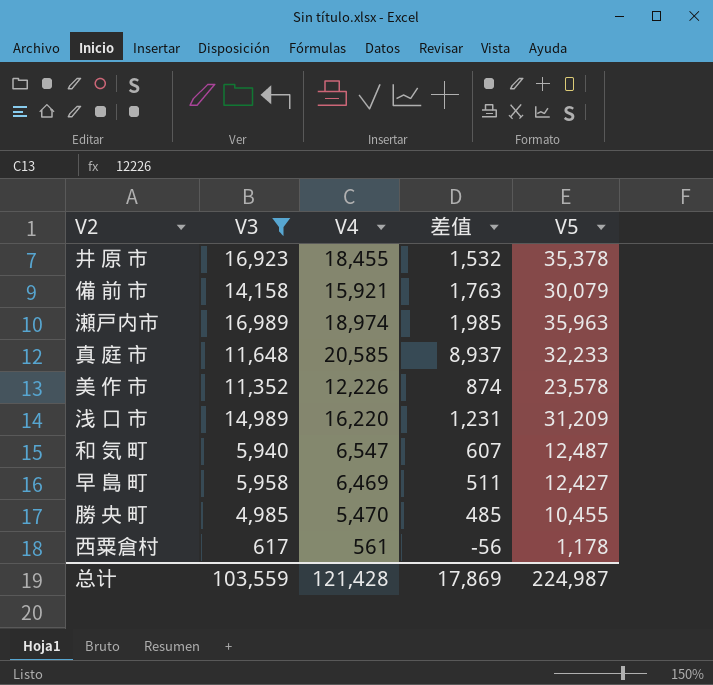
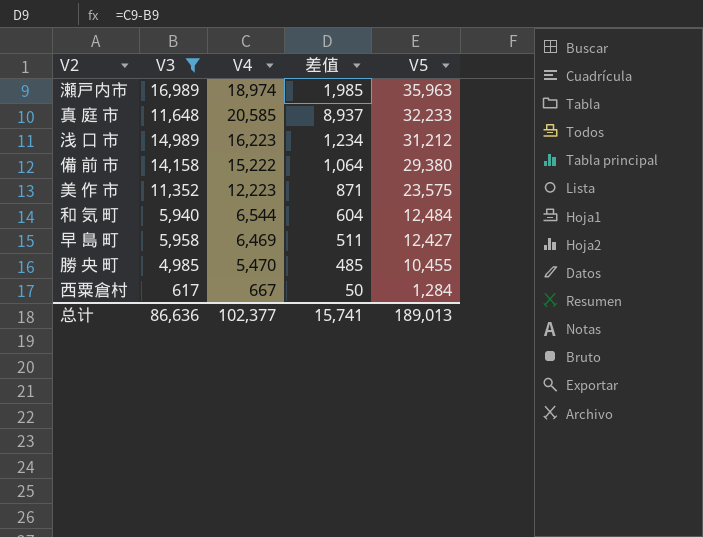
row order: none -> V5 descending
row 井 原 市: 16,923 | 18,455 | 1,532 | 35,378 -> none
浅 口 市 | V4: 16,220 -> 16,223
浅 口 市 | 差值: 1,231 -> 1,234
浅 口 市 | V5: 31,209 -> 31,212
備 前 市 | V4: 15,921 -> 15,222
備 前 市 | 差值: 1,763 -> 1,064
備 前 市 | V5: 30,079 -> 29,380
美 作 市 | V4: 12,226 -> 12,223
美 作 市 | 差值: 874 -> 871
美 作 市 | V5: 23,578 -> 23,575
和 気 町 | V4: 6,547 -> 6,544
和 気 町 | 差值: 607 -> 604
和 気 町 | V5: 12,487 -> 12,484
西粟倉村 | V4: 561 -> 667
西粟倉村 | 差值: -56 -> 50
西粟倉村 | V5: 1,178 -> 1,284
总计 | V3: 103,559 -> 86,636
总计 | V4: 121,428 -> 102,377
总计 | 差值: 17,869 -> 15,741
总计 | V5: 224,987 -> 189,013

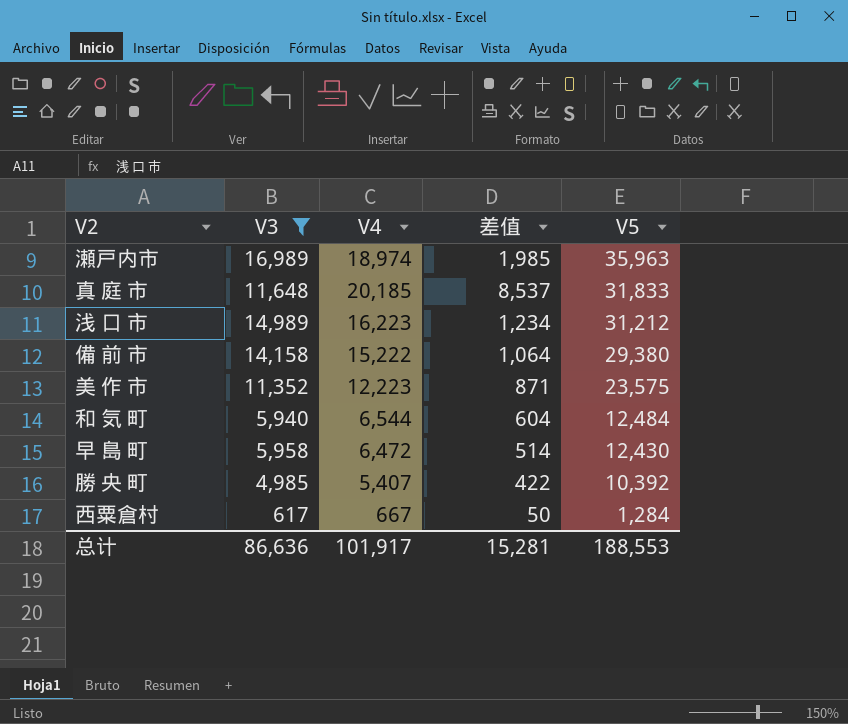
真 庭 市 | V4: 20,585 -> 20,185
真 庭 市 | 差值: 8,937 -> 8,537
真 庭 市 | V5: 32,233 -> 31,833
早 島 町 | V4: 6,469 -> 6,472
早 島 町 | 差值: 511 -> 514
早 島 町 | V5: 12,427 -> 12,430
勝 央 町 | V4: 5,470 -> 5,407
勝 央 町 | 差值: 485 -> 422
勝 央 町 | V5: 10,455 -> 10,392
总计 | V4: 102,377 -> 101,917
总计 | 差值: 15,741 -> 15,281
总计 | V5: 189,013 -> 188,553

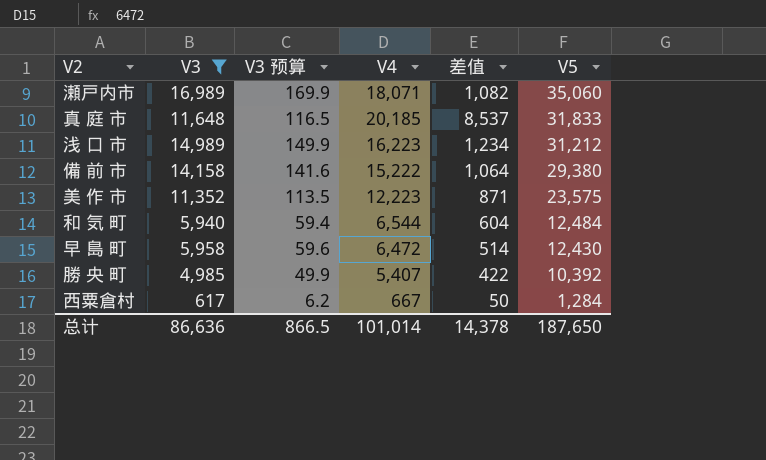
column V3 预算 | formula: none -> [V3] * 0.01
瀬戸内市 | V4: 18,974 -> 18,071
瀬戸内市 | 差值: 1,985 -> 1,082
瀬戸内市 | V5: 35,963 -> 35,060
总计 | V4: 101,917 -> 101,014
总计 | 差值: 15,281 -> 14,378
总计 | V5: 188,553 -> 187,650

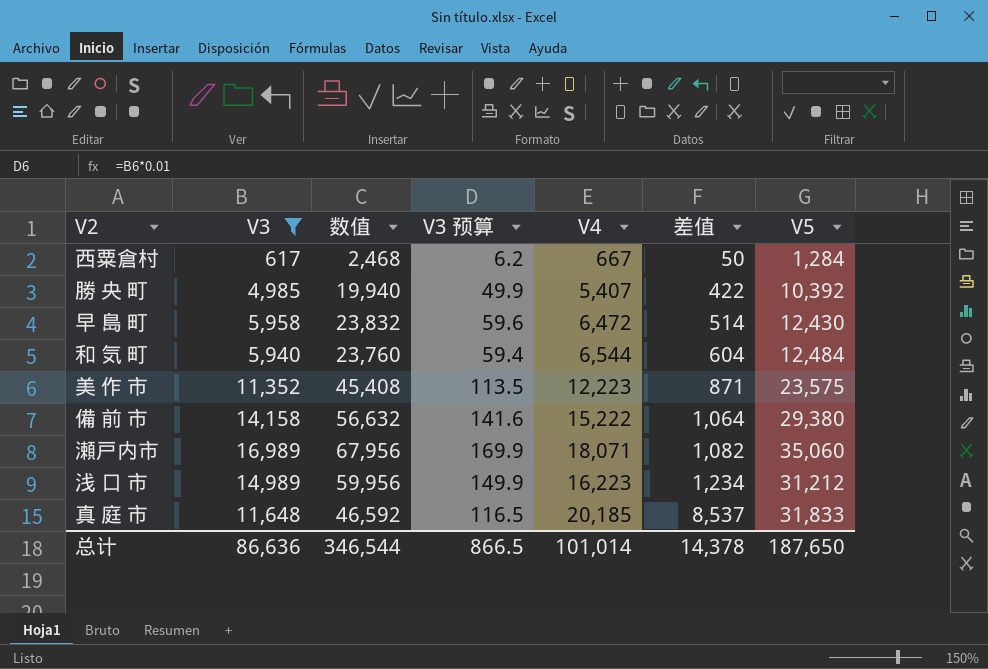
row order: V5 descending -> 差值 ascending
column 数值 | formula: none -> [V3] * 4

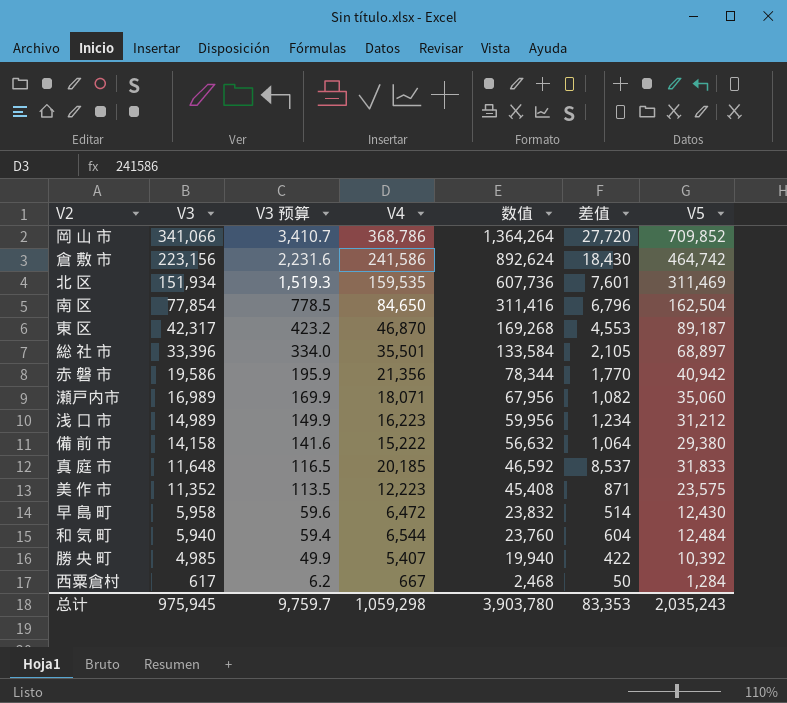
filter: V3 <= 16,989 -> none
row order: 差值 ascending -> V3 descending
column 数值 | position: 3 -> 5
总计 | V3: 86,636 -> 975,945
总计 | V3 预算: 866.5 -> 9,759.7
总计 | V4: 101,014 -> 1,059,298
总计 | 数值: 346,544 -> 3,903,780
总计 | 差值: 14,378 -> 83,353
总计 | V5: 187,650 -> 2,035,243

